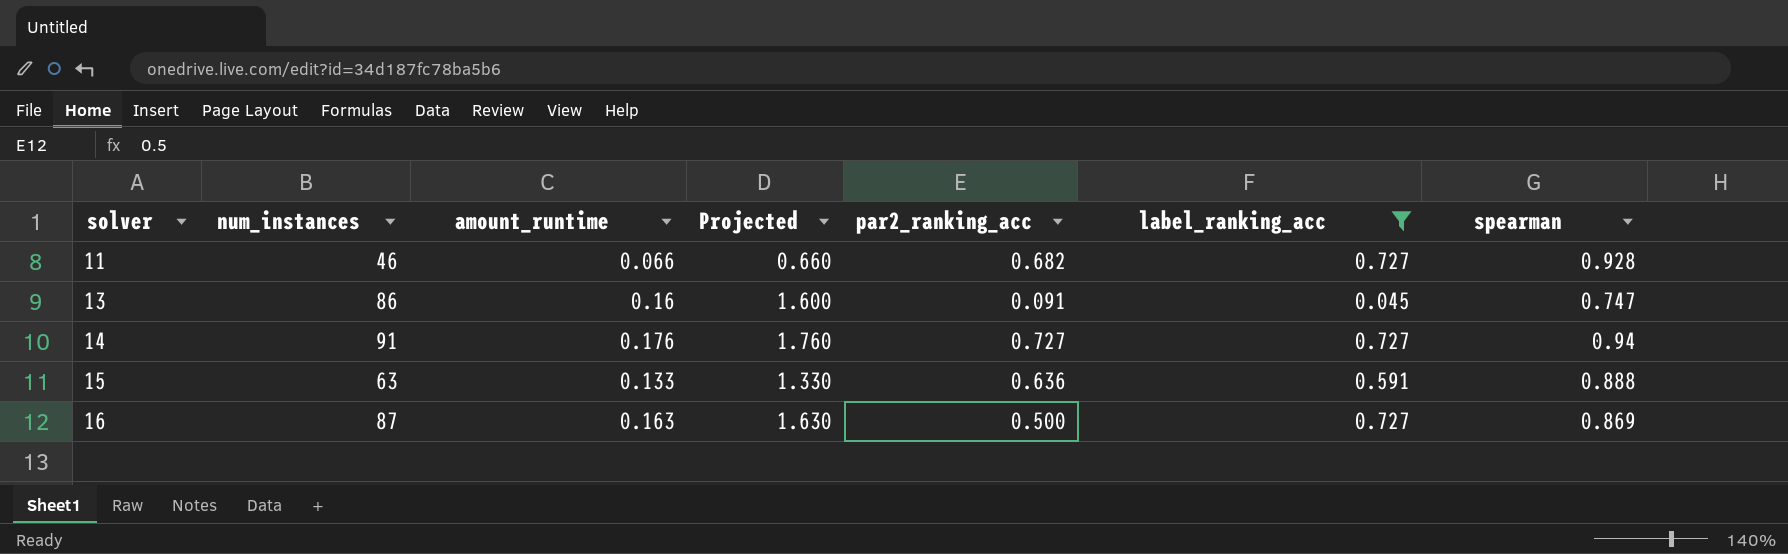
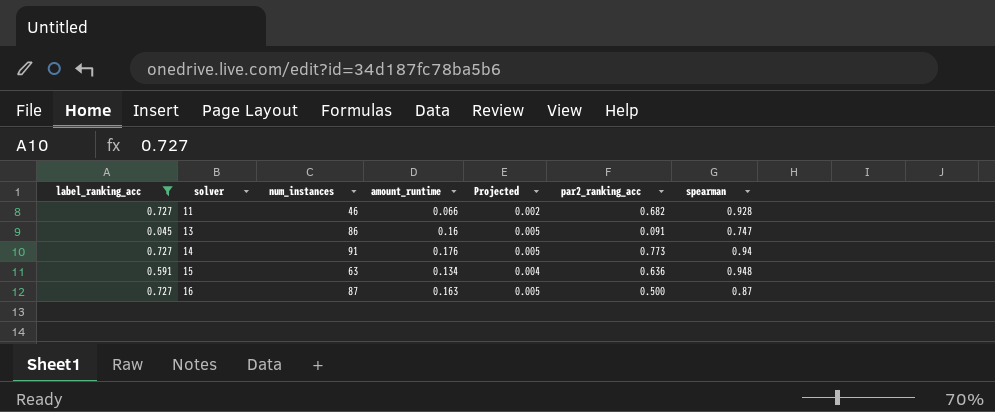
column label_ranking_acc | position: 6 -> 1
column Projected | formula: [amount_runtime] * 10 -> [amount_runtime] * 0.03
14 | par2_ranking_acc: 0.727 -> 0.773
15 | amount_runtime: 0.133 -> 0.134
15 | spearman: 0.888 -> 0.948
16 | spearman: 0.869 -> 0.87

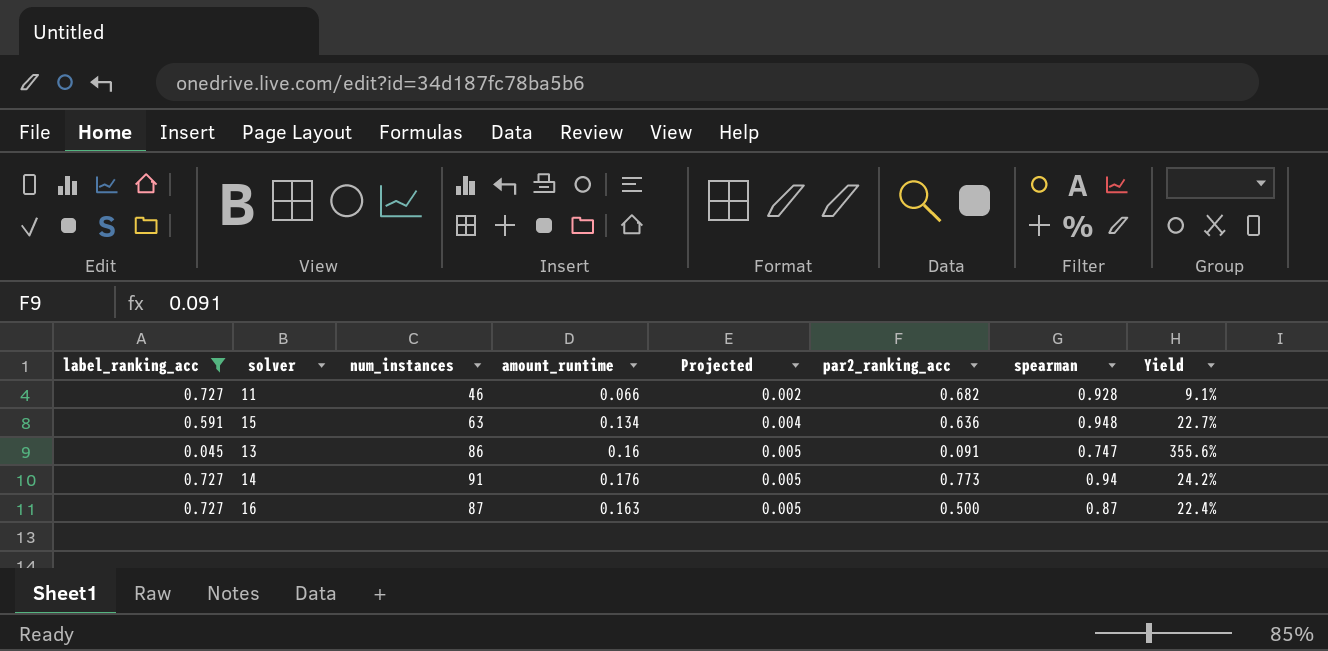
row order: solver ascending -> Projected ascending
column Yield | formula: none -> [amount_runtime] / [label_ranking_acc]

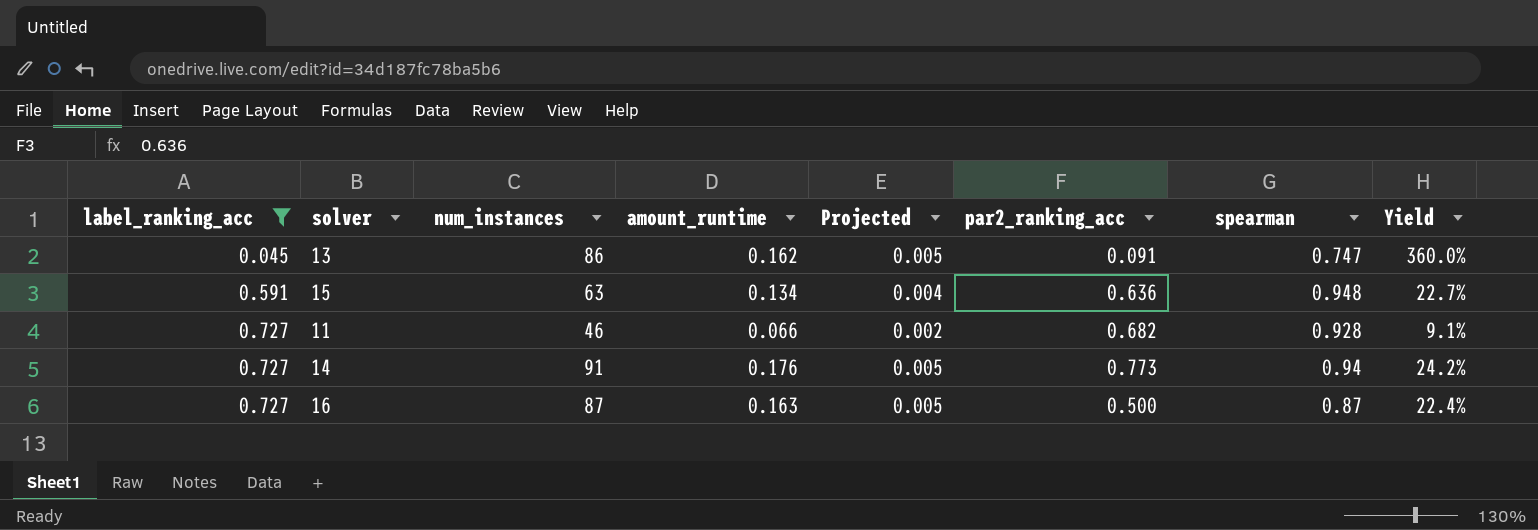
row order: Projected ascending -> label_ranking_acc ascending
13 | amount_runtime: 0.16 -> 0.162
13 | Yield: 355.6% -> 360.0%

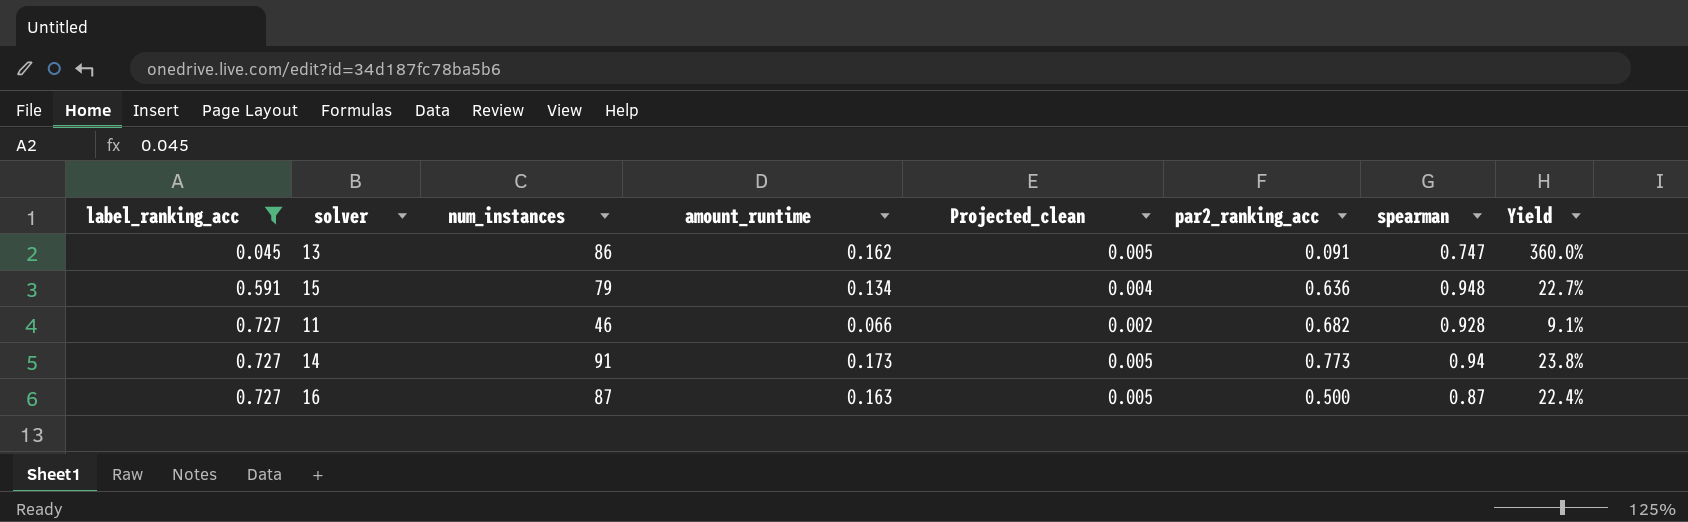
column name: Projected -> Projected_clean
15 | num_instances: 63 -> 79
14 | amount_runtime: 0.176 -> 0.173
14 | Yield: 24.2% -> 23.8%

